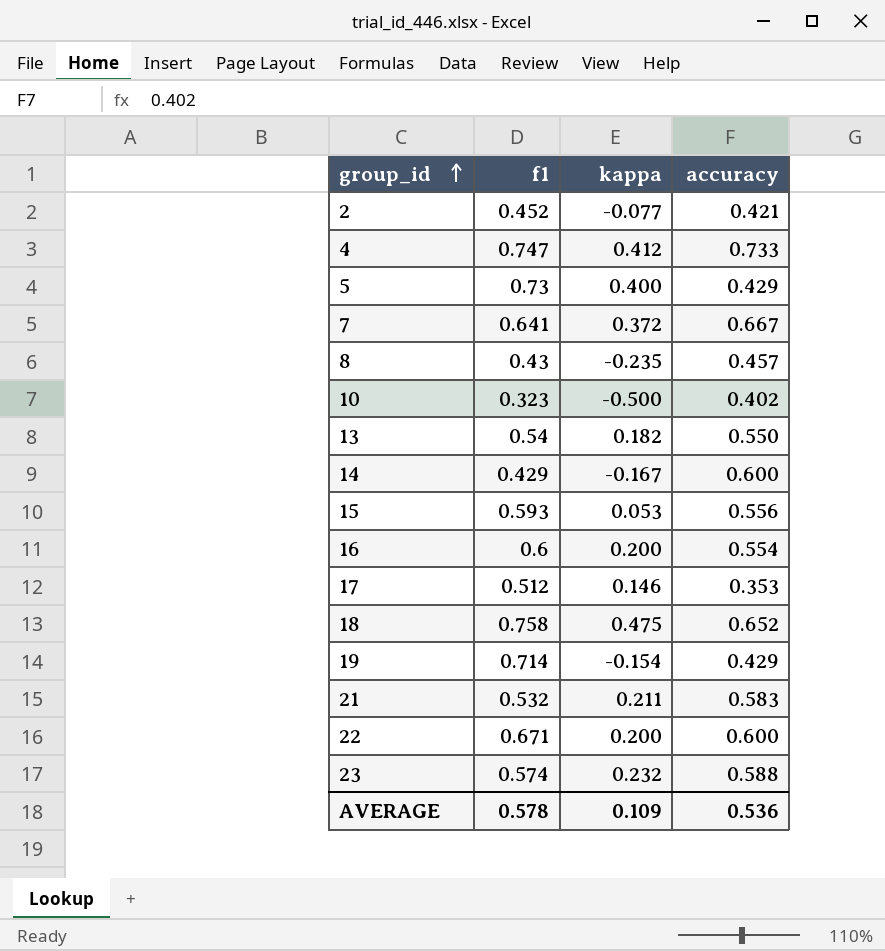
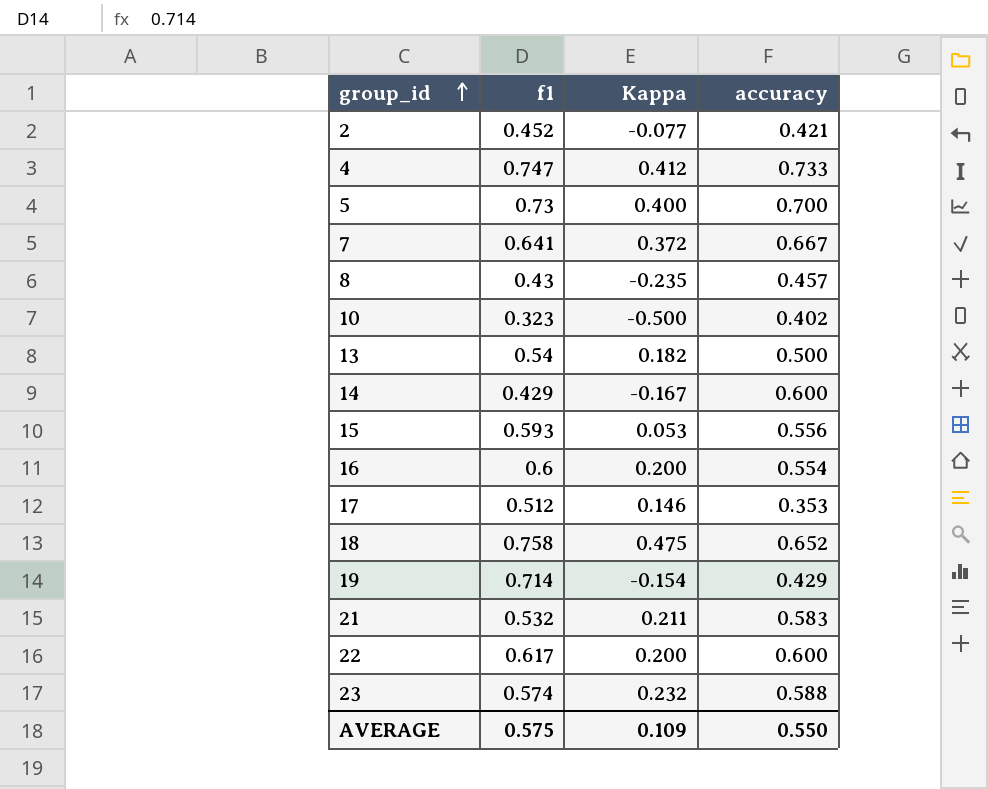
column name: kappa -> Kappa
5 | accuracy: 0.429 -> 0.700
13 | accuracy: 0.550 -> 0.500
22 | f1: 0.671 -> 0.617
AVERAGE | f1: 0.578 -> 0.575
AVERAGE | accuracy: 0.536 -> 0.550

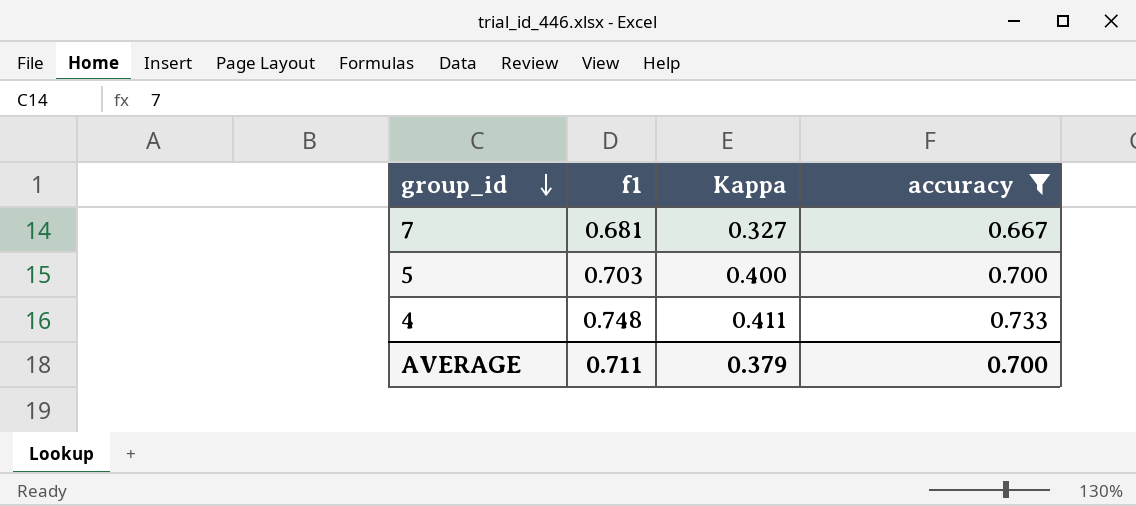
filter: none -> accuracy >= 0.667
row order: group_id ascending -> group_id descending
7 | f1: 0.641 -> 0.681
7 | Kappa: 0.372 -> 0.327
5 | f1: 0.73 -> 0.703
4 | f1: 0.747 -> 0.748
4 | Kappa: 0.412 -> 0.411
AVERAGE | f1: 0.575 -> 0.711
AVERAGE | Kappa: 0.109 -> 0.379
AVERAGE | accuracy: 0.550 -> 0.700

